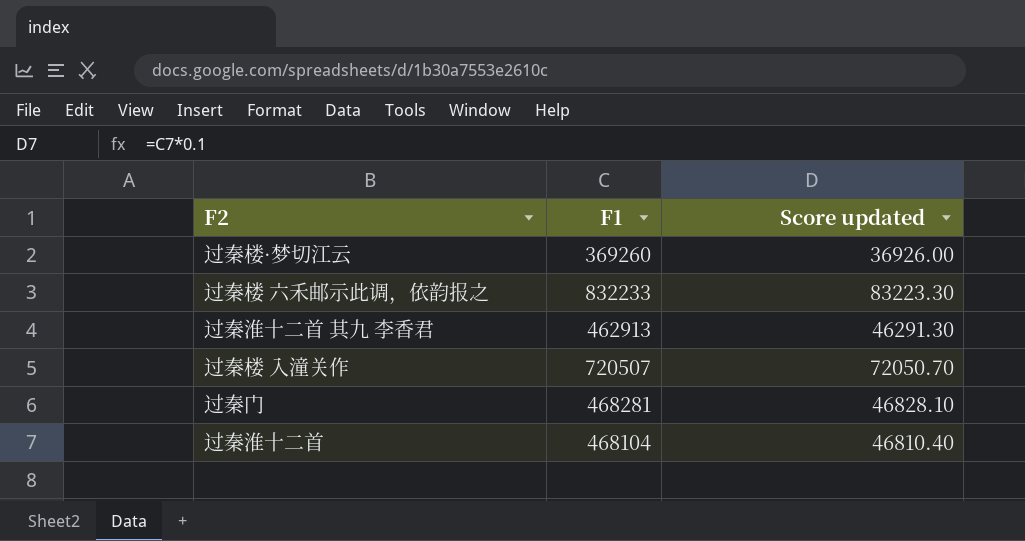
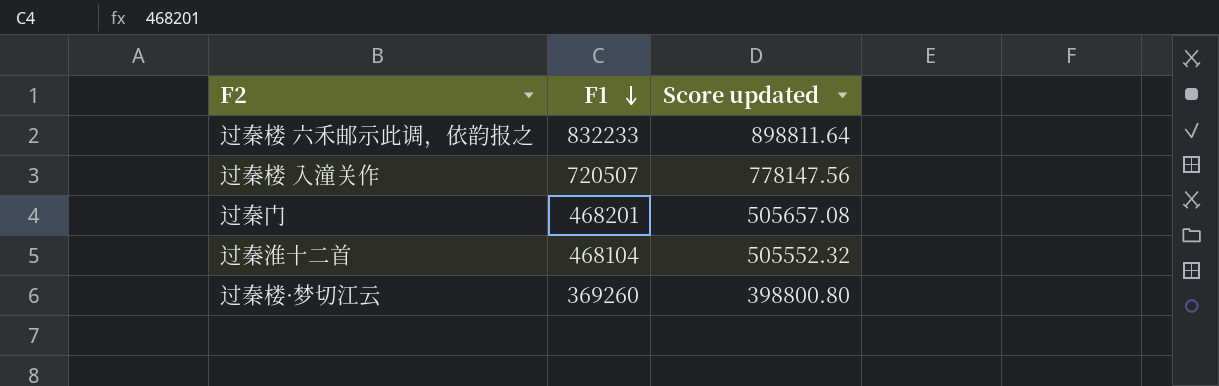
row order: none -> F1 descending
column Score updated | formula: [F1] * 0.1 -> [F1] * 1.08
row 过秦淮十二首 其九 李香君: 462913 | 46291.30 -> none
过秦门 | F1: 468281 -> 468201

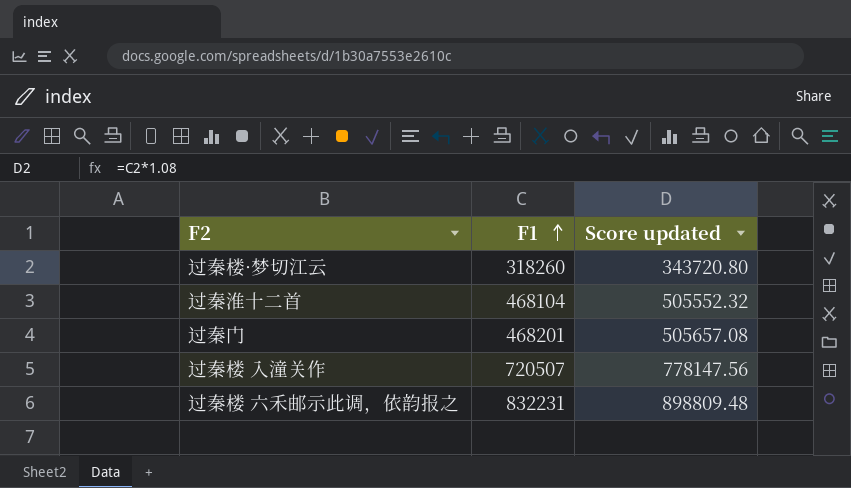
row order: F1 descending -> F1 ascending
过秦楼·梦切江云 | F1: 369260 -> 318260
过秦楼·梦切江云 | Score updated: 398800.80 -> 343720.80
过秦楼 六禾邮示此调，依韵报之 | F1: 832233 -> 832231
过秦楼 六禾邮示此调，依韵报之 | Score updated: 898811.64 -> 898809.48

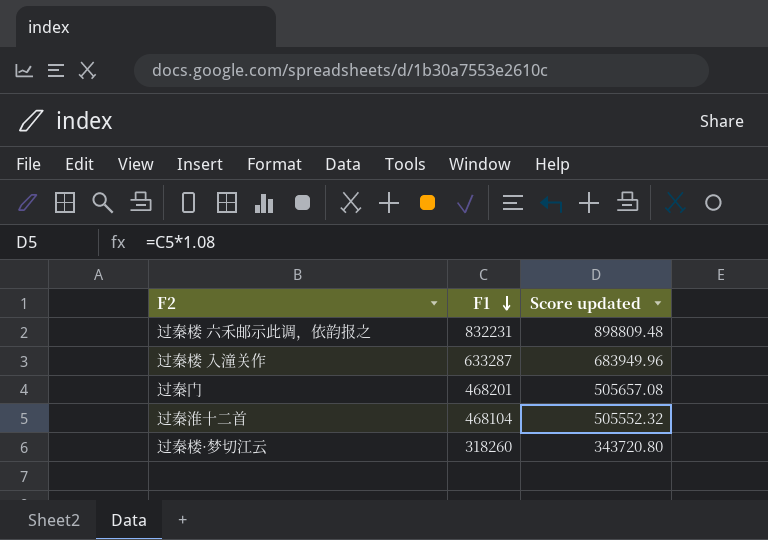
row order: F1 ascending -> F1 descending
过秦楼 入潼关作 | F1: 720507 -> 633287
过秦楼 入潼关作 | Score updated: 778147.56 -> 683949.96

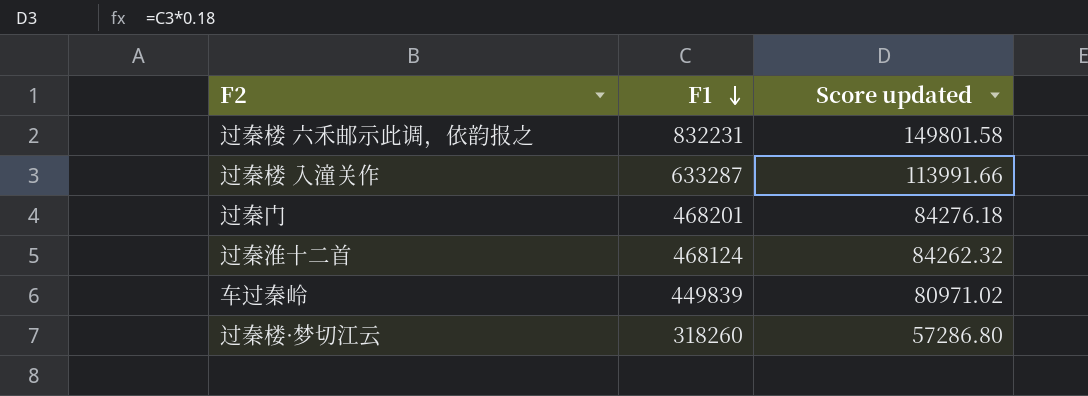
column Score updated | formula: [F1] * 1.08 -> [F1] * 0.18
过秦淮十二首 | F1: 468104 -> 468124
row 车过秦岭: none -> 449839 | 80971.02

